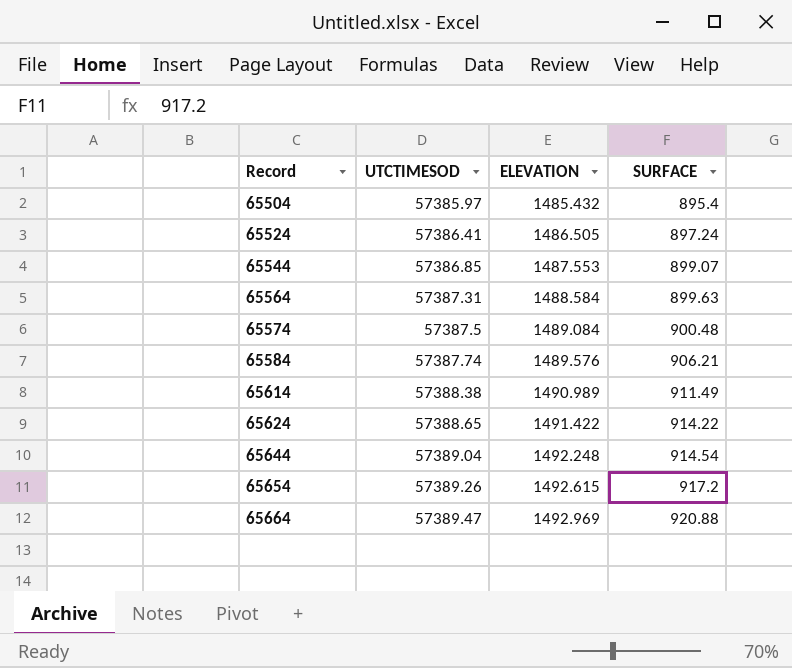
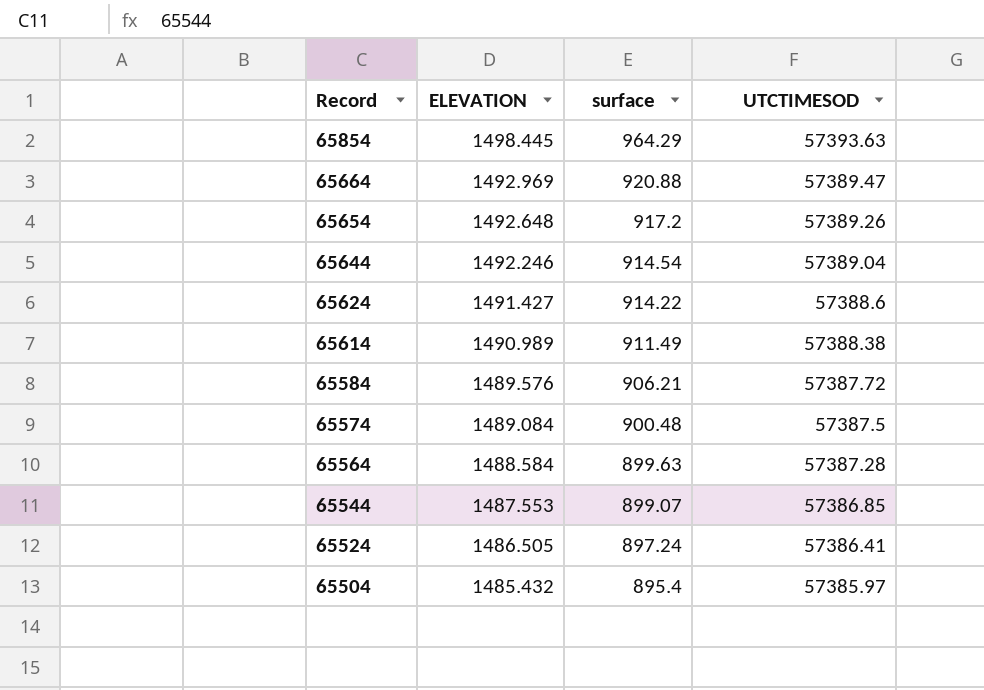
row order: Record ascending -> Record descending
column name: SURFACE -> surface
column UTCTIMESOD | position: 2 -> 4
row 65854: none -> 1498.445 | 964.29 | 57393.63
65654 | ELEVATION: 1492.615 -> 1492.648
65644 | ELEVATION: 1492.248 -> 1492.246
65624 | ELEVATION: 1491.422 -> 1491.427
65624 | UTCTIMESOD: 57388.65 -> 57388.6
65584 | UTCTIMESOD: 57387.74 -> 57387.72
65564 | UTCTIMESOD: 57387.31 -> 57387.28

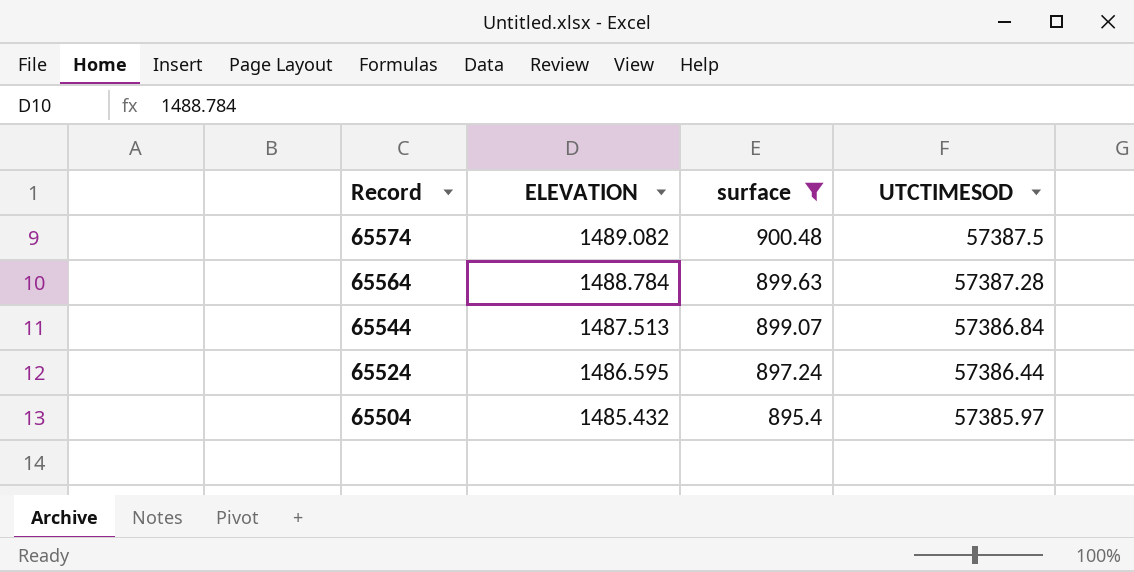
filter: none -> surface <= 900.48
65574 | ELEVATION: 1489.084 -> 1489.082
65564 | ELEVATION: 1488.584 -> 1488.784
65544 | ELEVATION: 1487.553 -> 1487.513
65544 | UTCTIMESOD: 57386.85 -> 57386.84
65524 | ELEVATION: 1486.505 -> 1486.595
65524 | UTCTIMESOD: 57386.41 -> 57386.44

